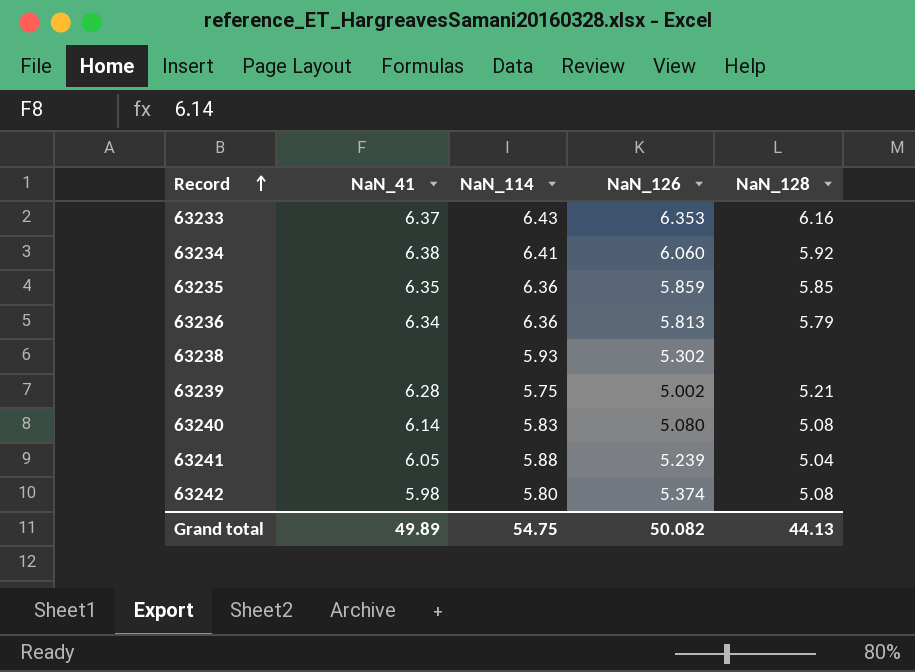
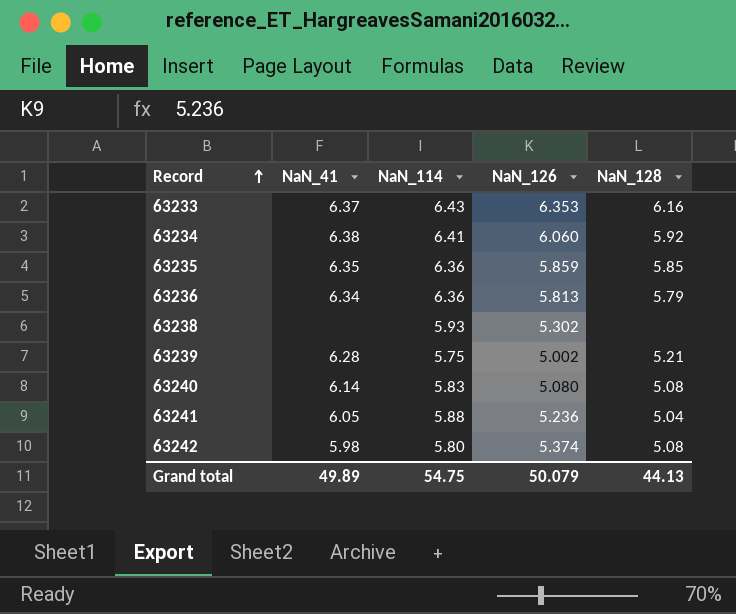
63241 | NaN_126: 5.239 -> 5.236
Grand total | NaN_126: 50.082 -> 50.079

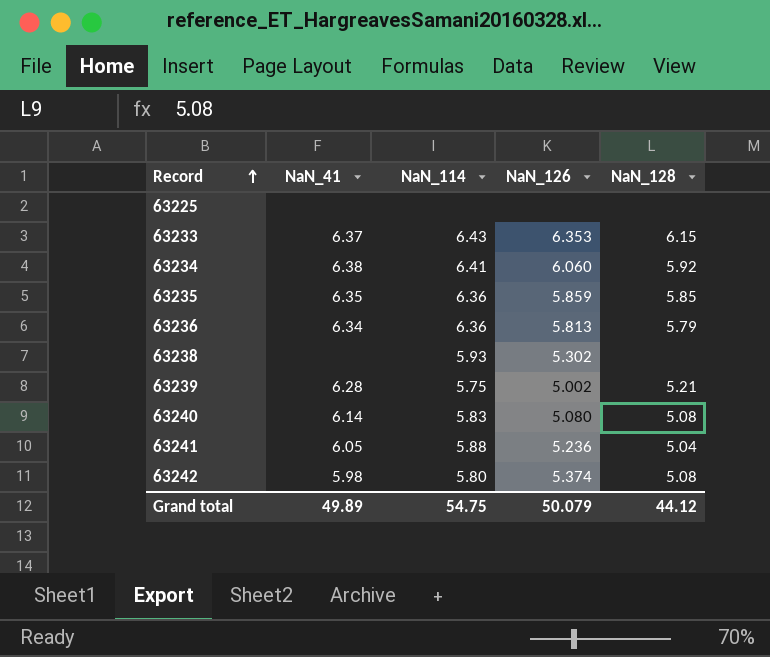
row 63225: none -> none | none | none | none
63233 | NaN_128: 6.16 -> 6.15
Grand total | NaN_128: 44.13 -> 44.12

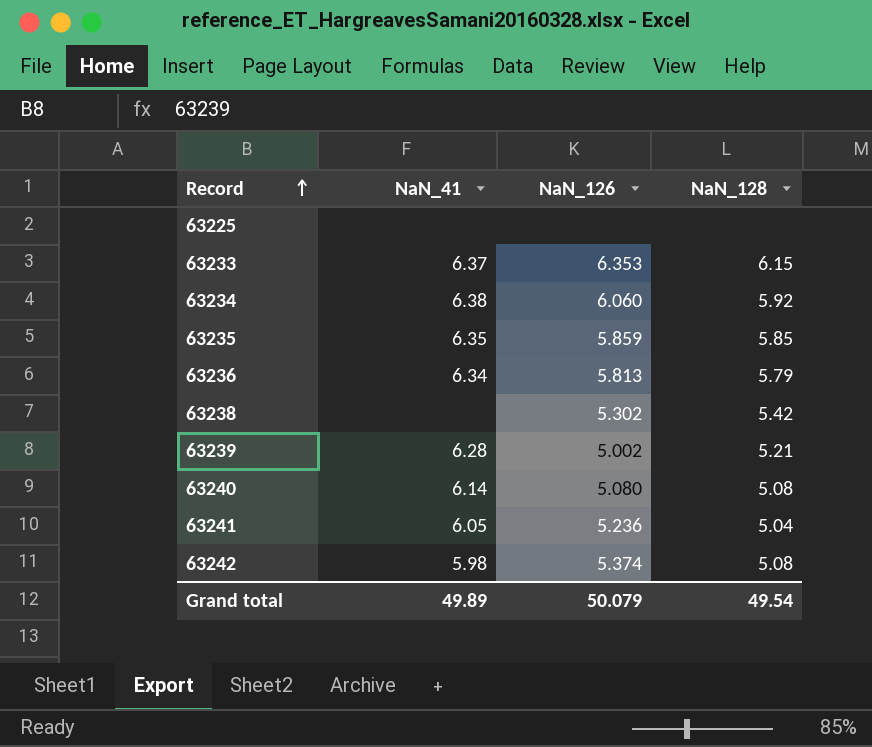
column NaN_114 | position: 3 -> none
63238 | NaN_128: none -> 5.42
Grand total | NaN_128: 44.12 -> 49.54

